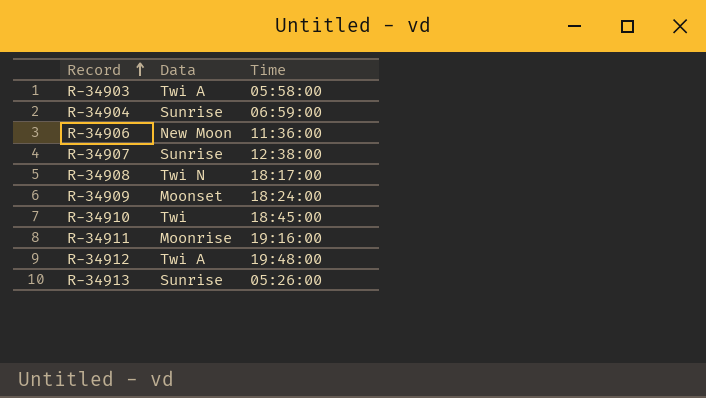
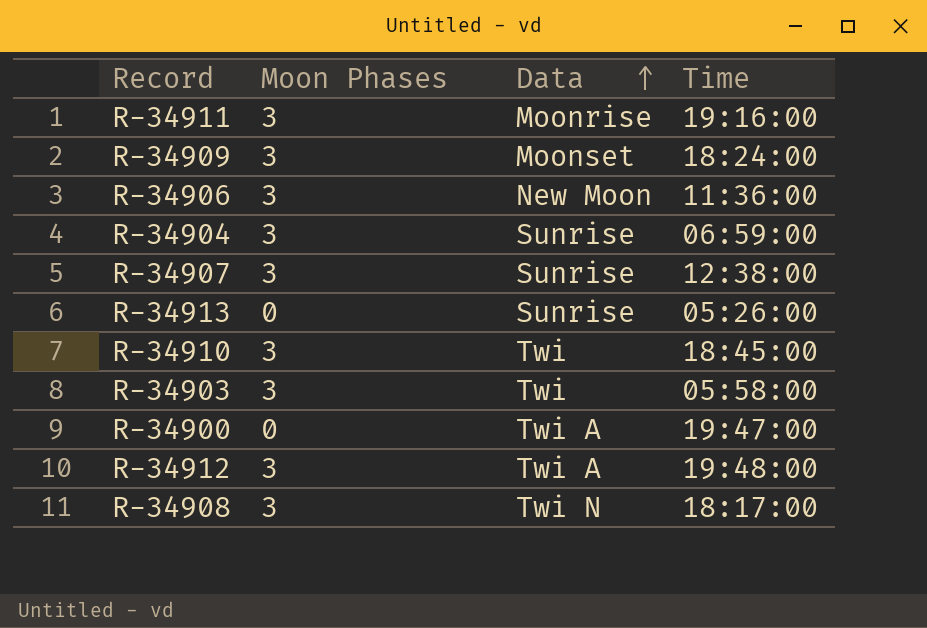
row order: Record ascending -> Data ascending
column Moon Phases | position: none -> 2
R-34903 | Data: Twi A -> Twi
row R-34900: none -> 0 | Twi A | 19:47:00

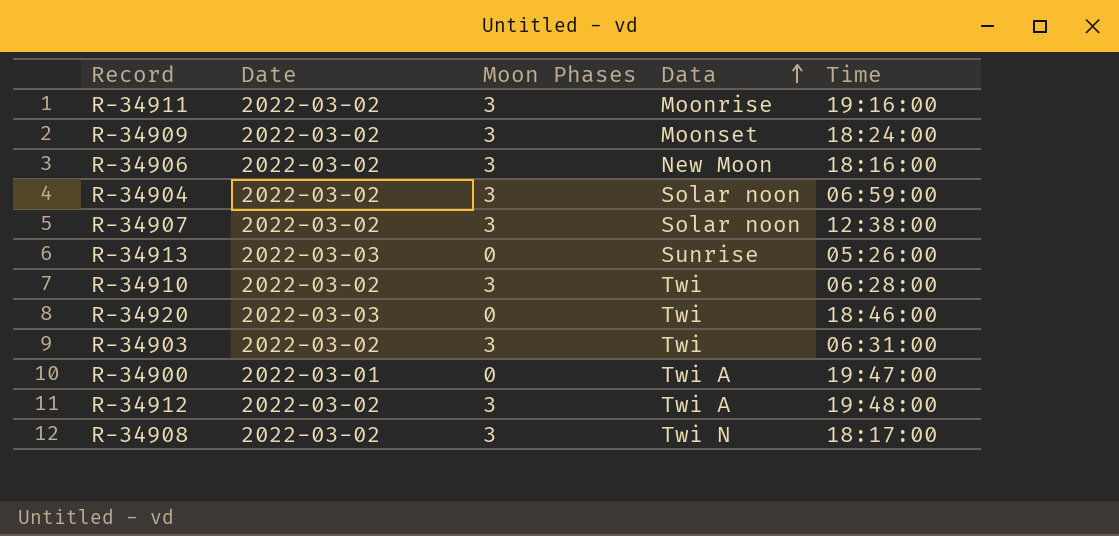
column Date | position: none -> 2
R-34906 | Time: 11:36:00 -> 18:16:00
R-34904 | Data: Sunrise -> Solar noon
R-34907 | Data: Sunrise -> Solar noon
R-34910 | Time: 18:45:00 -> 06:28:00
row R-34920: none -> 2022-03-03 | 0 | Twi | 18:46:00
R-34903 | Time: 05:58:00 -> 06:31:00

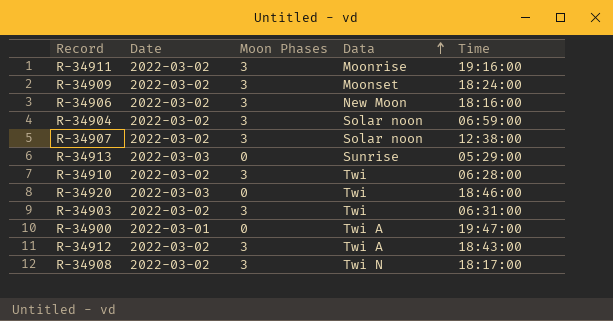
R-34913 | Time: 05:26:00 -> 05:29:00
R-34912 | Time: 19:48:00 -> 18:43:00

